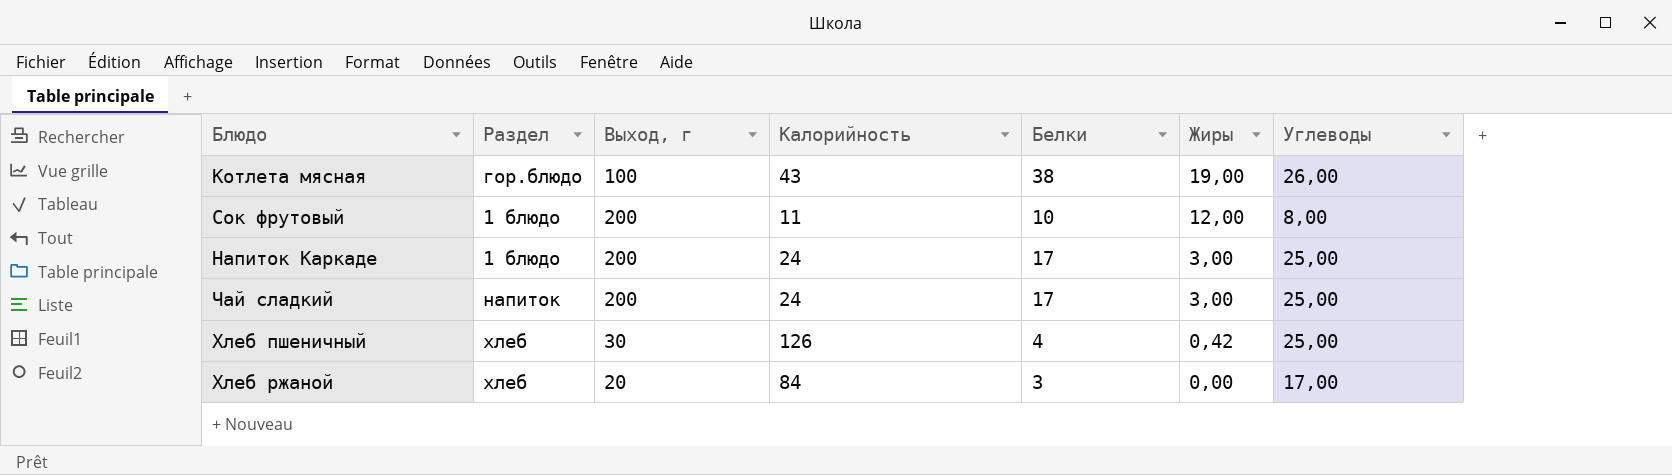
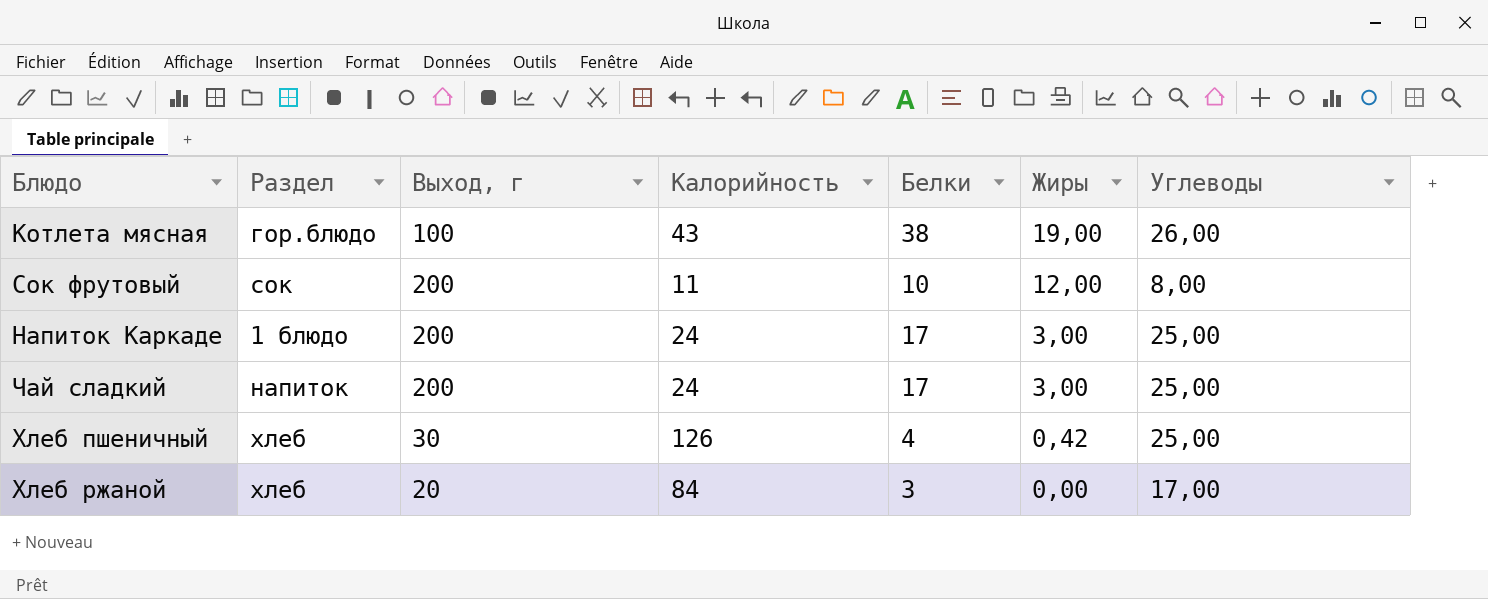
Сок фрутовый | Раздел: 1 блюдо -> сок

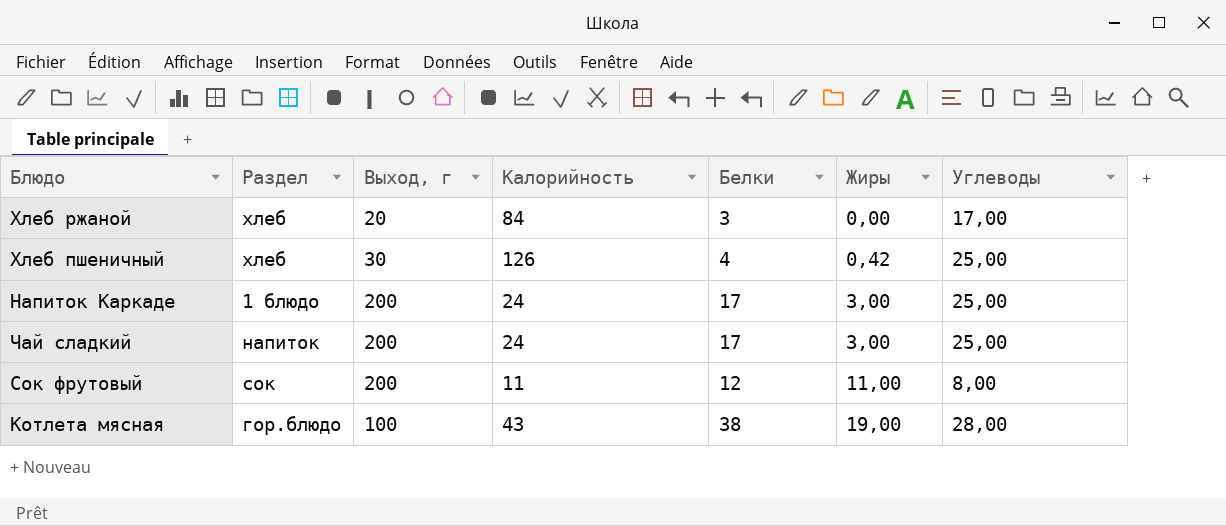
row order: Жиры descending -> Жиры ascending
Сок фрутовый | Белки: 10 -> 12
Сок фрутовый | Жиры: 12,00 -> 11,00
Котлета мясная | Углеводы: 26,00 -> 28,00

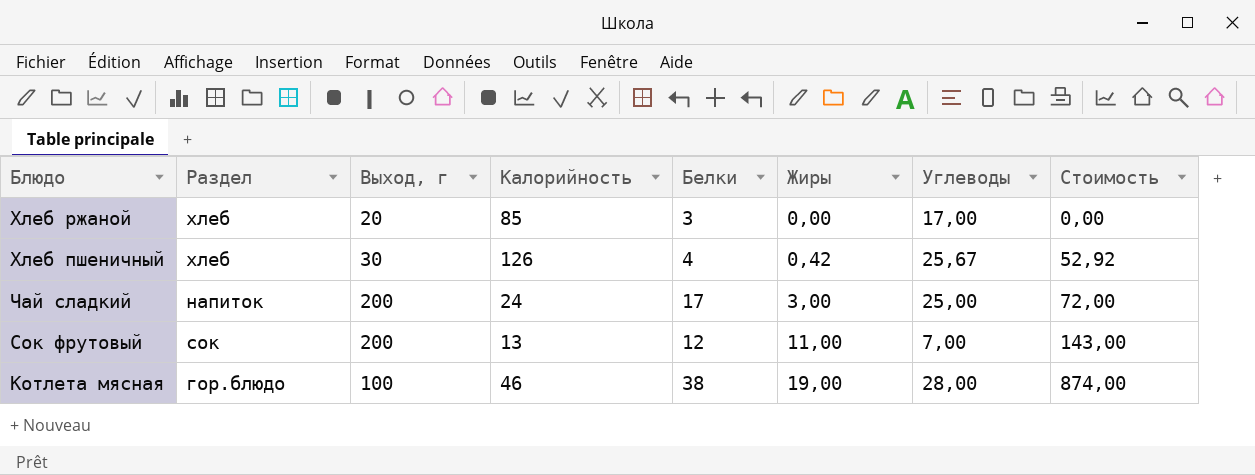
column Стоимость | formula: none -> [Калорийность] * [Жиры]
row Напиток Каркаде: 1 блюдо | 200 | 24 | 17 | 3,00 | 25,00 -> none
Хлеб ржаной | Калорийность: 84 -> 85
Хлеб пшеничный | Углеводы: 25,00 -> 25,67
Сок фрутовый | Калорийность: 11 -> 13
Сок фрутовый | Углеводы: 8,00 -> 7,00
Котлета мясная | Калорийность: 43 -> 46

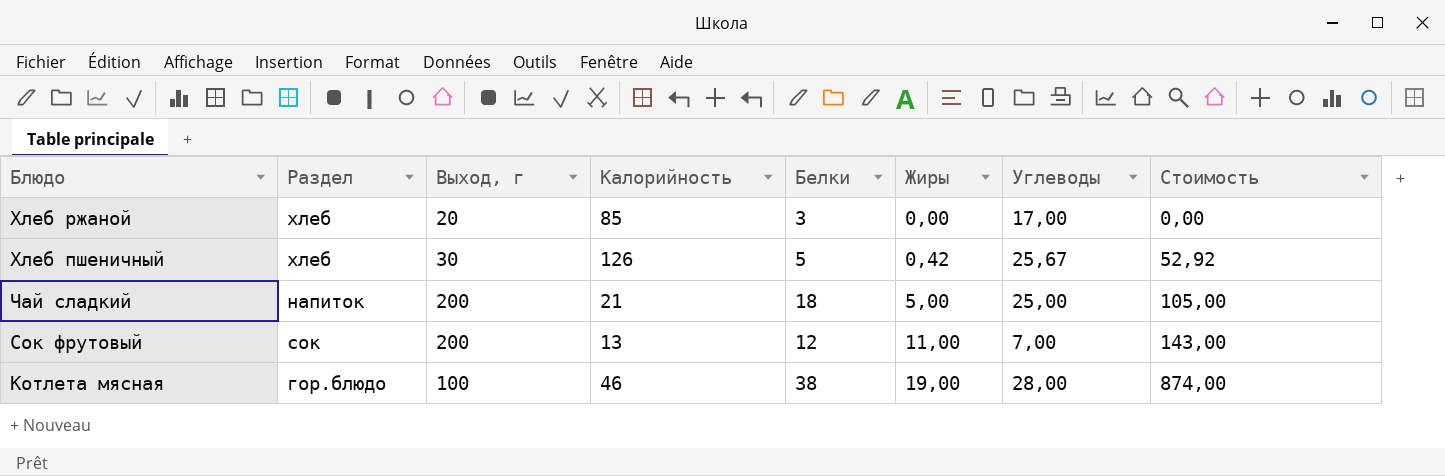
Хлеб пшеничный | Белки: 4 -> 5
Чай сладкий | Калорийность: 24 -> 21
Чай сладкий | Белки: 17 -> 18
Чай сладкий | Жиры: 3,00 -> 5,00
Чай сладкий | Стоимость: 72,00 -> 105,00

